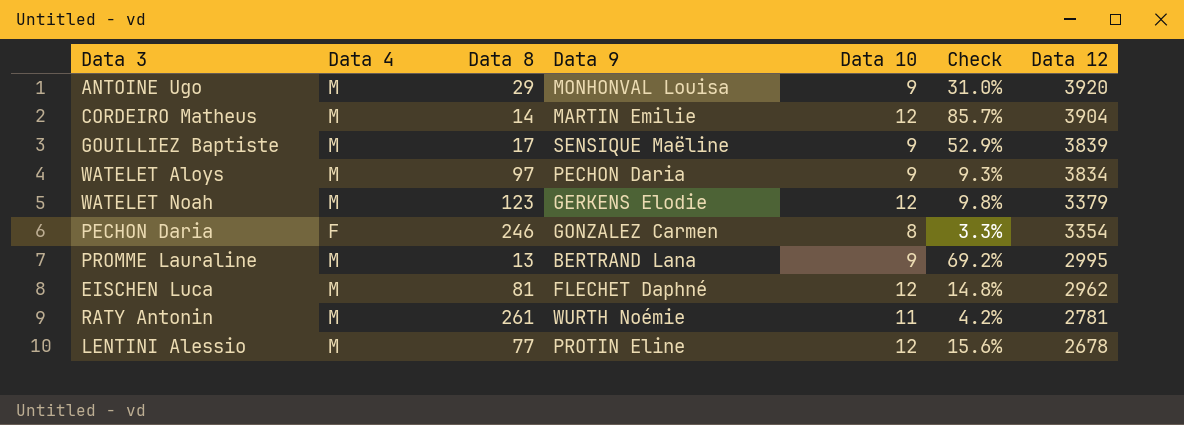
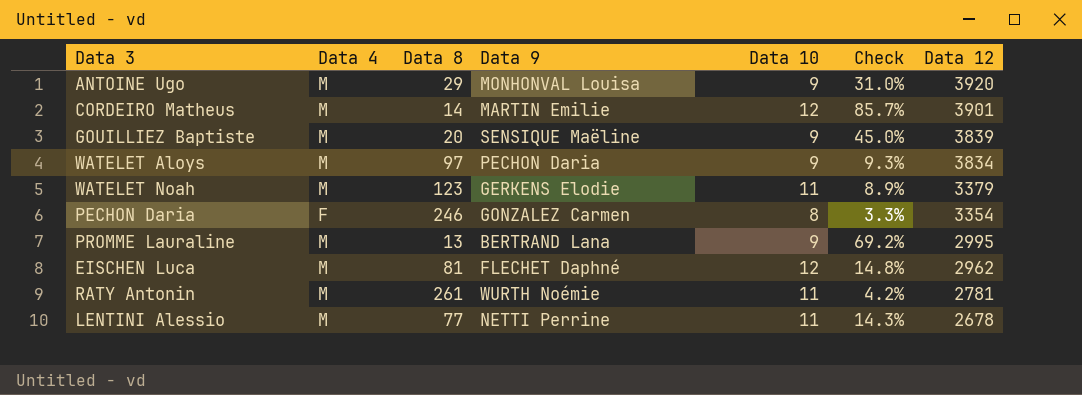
CORDEIRO Matheus | Data 12: 3904 -> 3901
GOUILLIEZ Baptiste | Data 8: 17 -> 20
GOUILLIEZ Baptiste | Check: 52.9% -> 45.0%
WATELET Noah | Data 10: 12 -> 11
WATELET Noah | Check: 9.8% -> 8.9%
LENTINI Alessio | Data 9: PROTIN Eline -> NETTI Perrine
LENTINI Alessio | Data 10: 12 -> 11
LENTINI Alessio | Check: 15.6% -> 14.3%

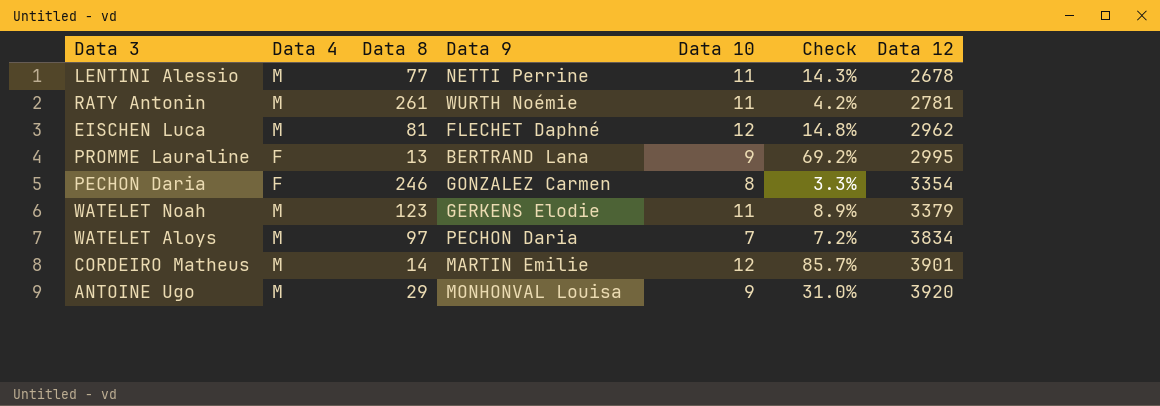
row order: Data 12 descending -> Data 12 ascending
row GOUILLIEZ Baptiste: M | 20 | SENSIQUE Maëline | 9 | 45.0% | 3839 -> none
PROMME Lauraline | Data 4: M -> F
WATELET Aloys | Data 10: 9 -> 7
WATELET Aloys | Check: 9.3% -> 7.2%

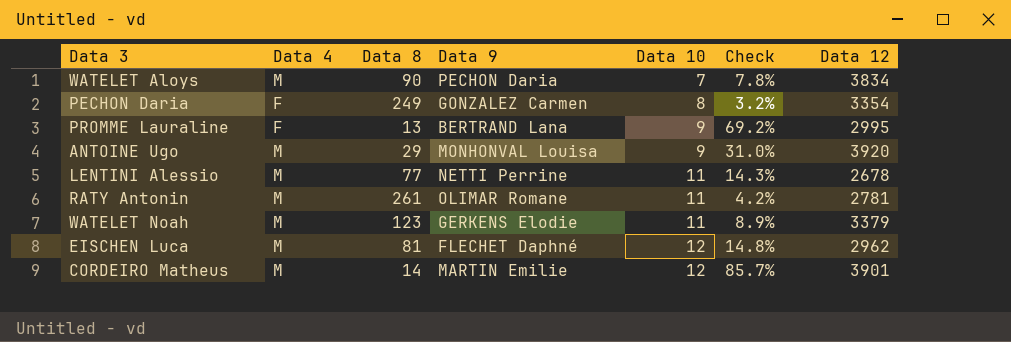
row order: Data 12 ascending -> Data 10 ascending
WATELET Aloys | Data 8: 97 -> 90
WATELET Aloys | Check: 7.2% -> 7.8%
PECHON Daria | Data 8: 246 -> 249
PECHON Daria | Check: 3.3% -> 3.2%
RATY Antonin | Data 9: WURTH Noémie -> OLIMAR Romane

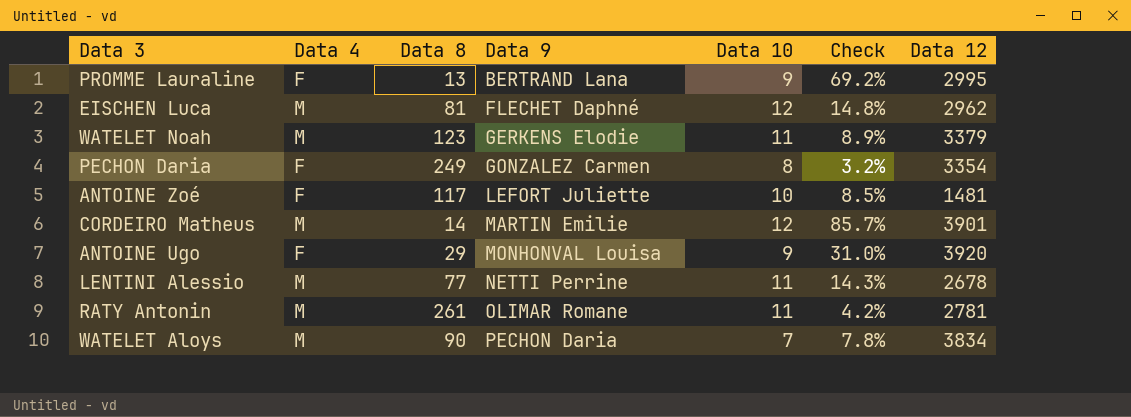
row order: Data 10 ascending -> Data 9 ascending
row ANTOINE Zoé: none -> F | 117 | LEFORT Juliette | 10 | 8.5% | 1481
ANTOINE Ugo | Data 4: M -> F

